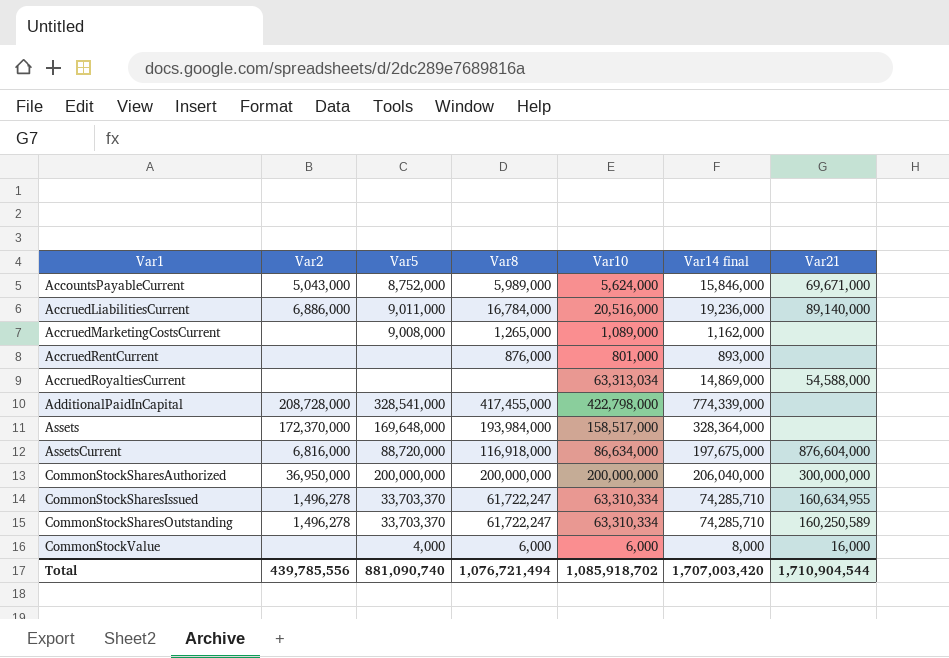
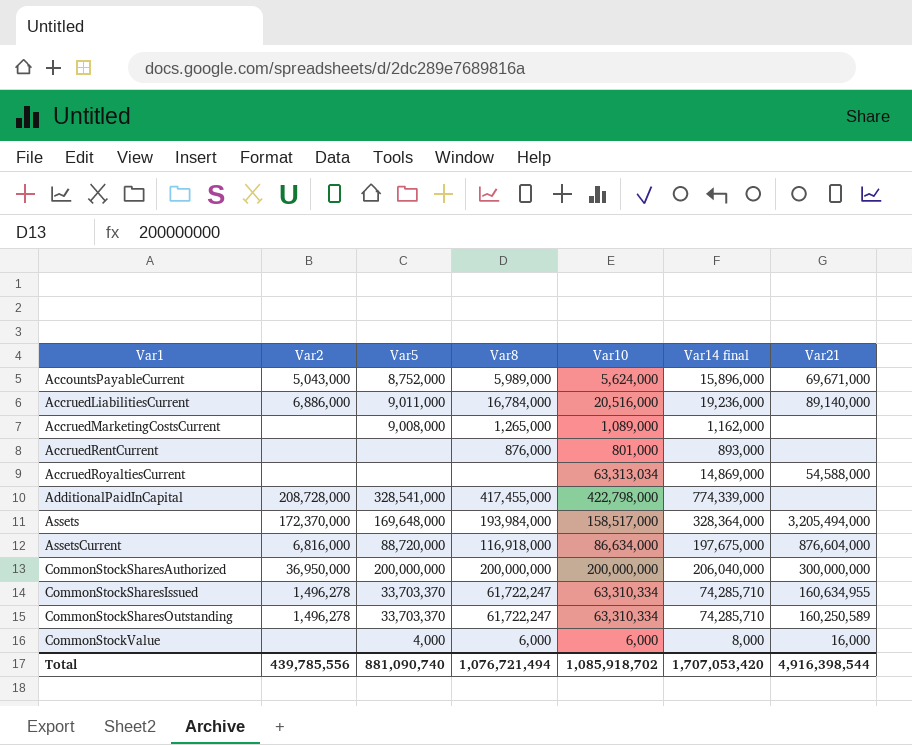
AccountsPayableCurrent | Var14 final: 15,846,000 -> 15,896,000
Assets | Var21: none -> 3,205,494,000
Total | Var14 final: 1,707,003,420 -> 1,707,053,420
Total | Var21: 1,710,904,544 -> 4,916,398,544

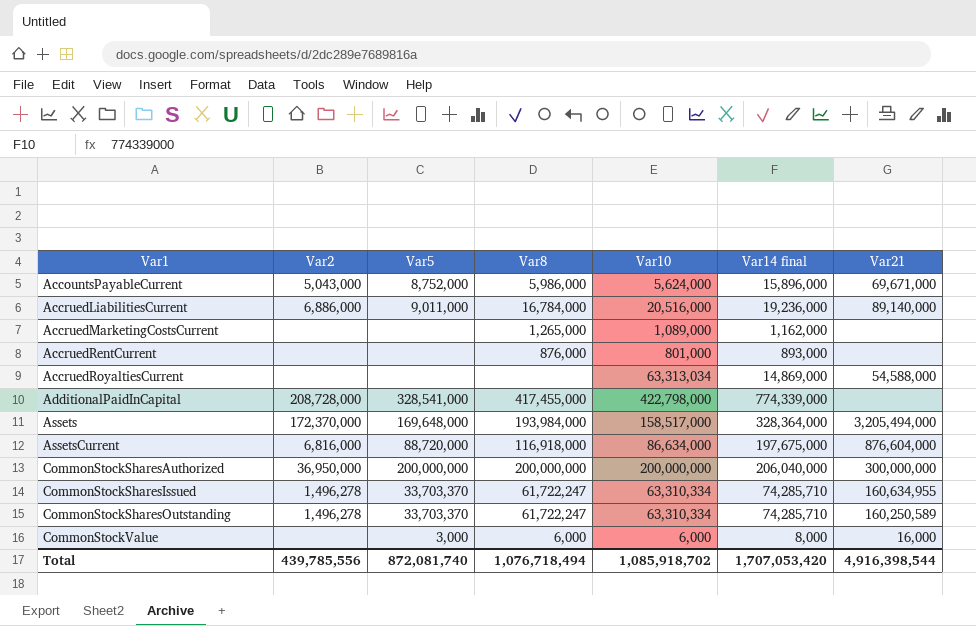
AccountsPayableCurrent | Var8: 5,989,000 -> 5,986,000
AccruedMarketingCostsCurrent | Var5: 9,008,000 -> none
CommonStockValue | Var5: 4,000 -> 3,000
Total | Var5: 881,090,740 -> 872,081,740
Total | Var8: 1,076,721,494 -> 1,076,718,494

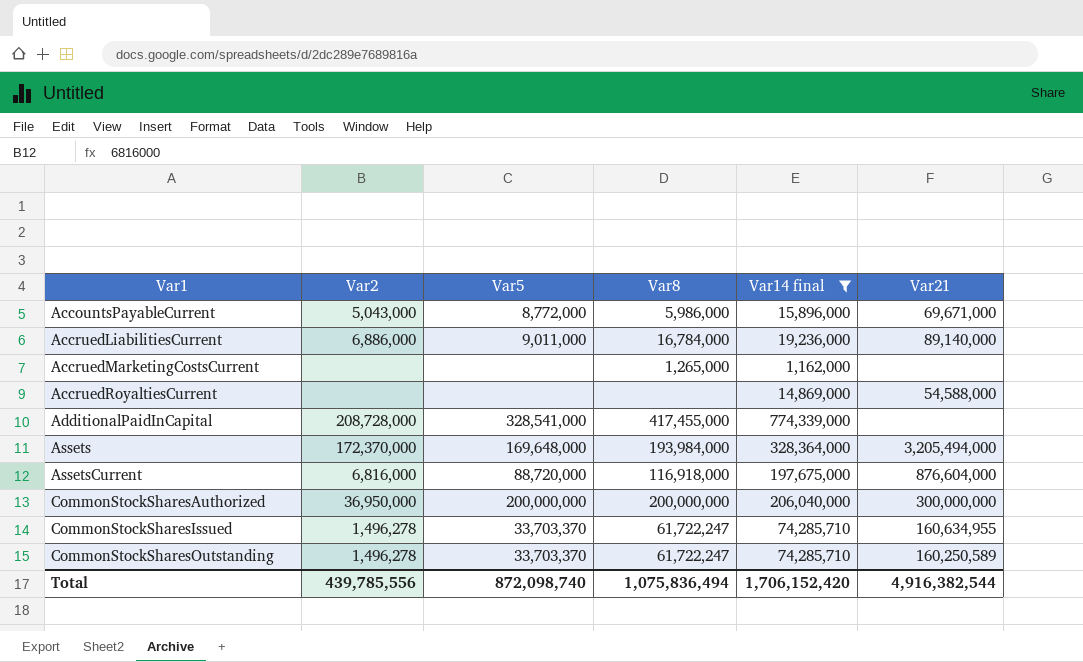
filter: none -> Var14 final >= 1,162,000
column Var10 | position: 5 -> none
AccountsPayableCurrent | Var5: 8,752,000 -> 8,772,000
Total | Var5: 872,081,740 -> 872,098,740
Total | Var8: 1,076,718,494 -> 1,075,836,494
Total | Var14 final: 1,707,053,420 -> 1,706,152,420
Total | Var21: 4,916,398,544 -> 4,916,382,544

